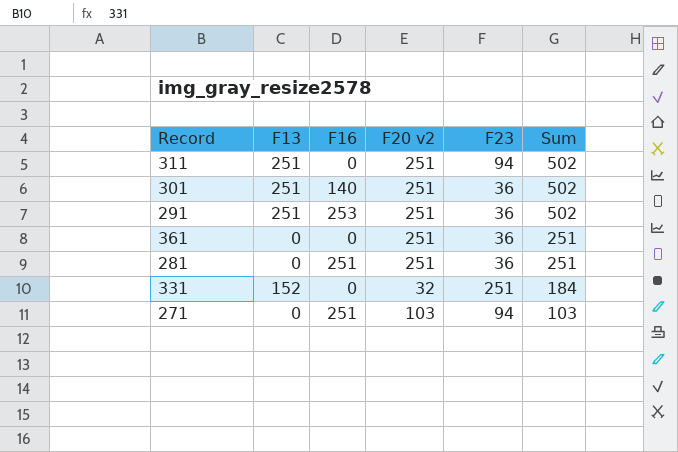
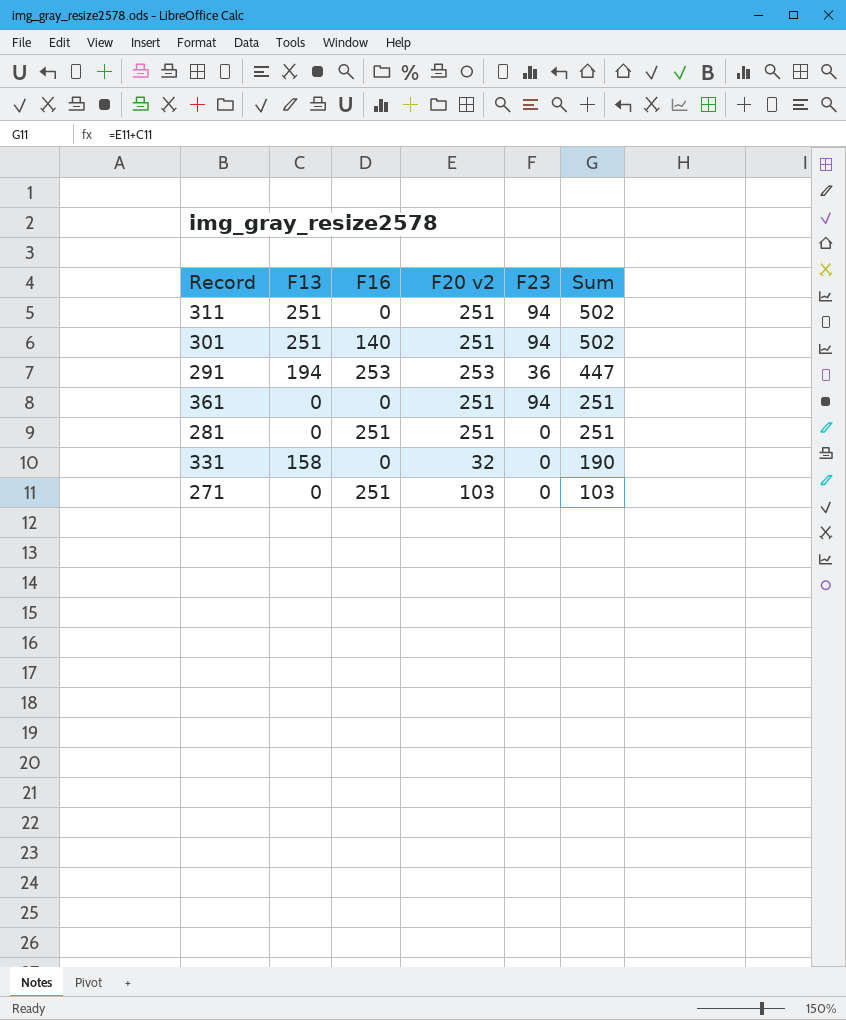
301 | F23: 36 -> 94
291 | F13: 251 -> 194
291 | F20 v2: 251 -> 253
291 | Sum: 502 -> 447
361 | F23: 36 -> 94
281 | F23: 36 -> 0
331 | F13: 152 -> 158
331 | F23: 251 -> 0
331 | Sum: 184 -> 190
271 | F23: 94 -> 0

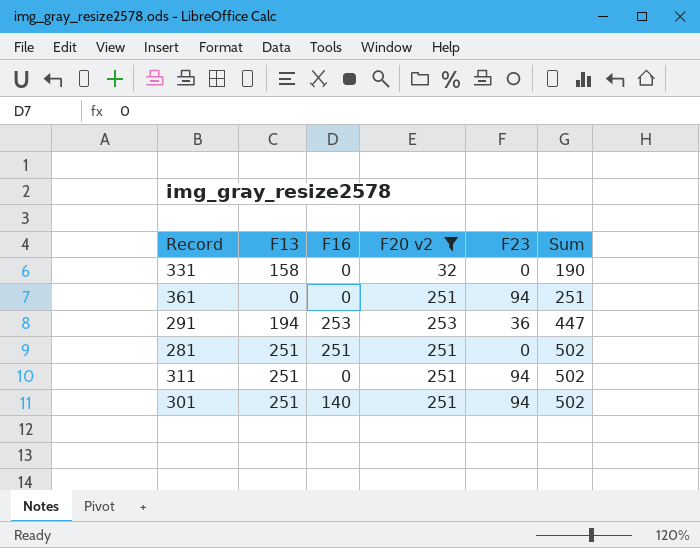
filter: none -> F20 v2 != 103
row order: Sum descending -> Sum ascending
281 | F13: 0 -> 251
281 | Sum: 251 -> 502

